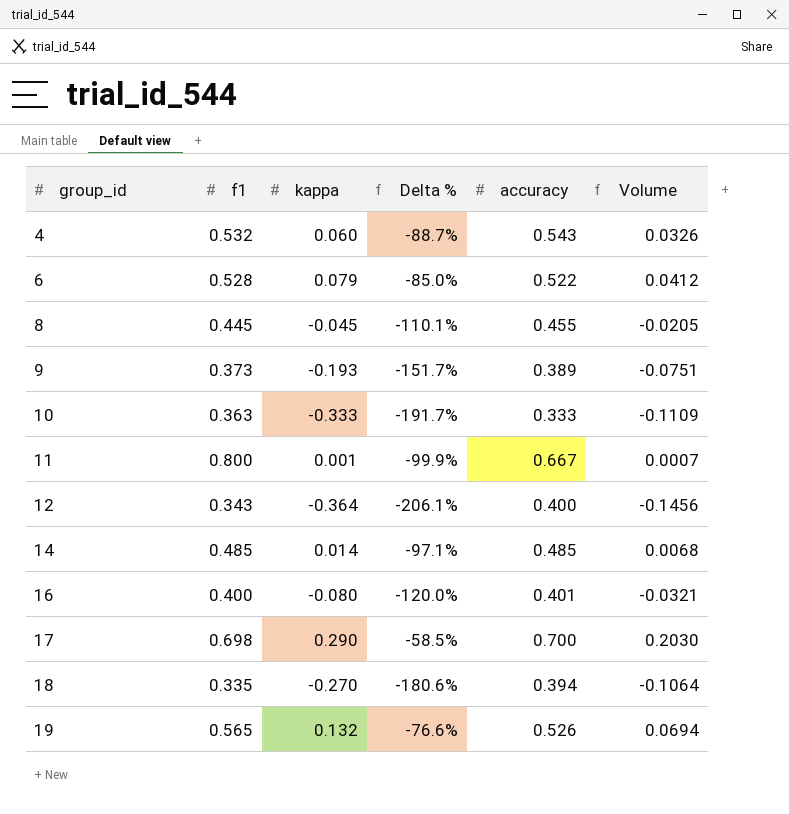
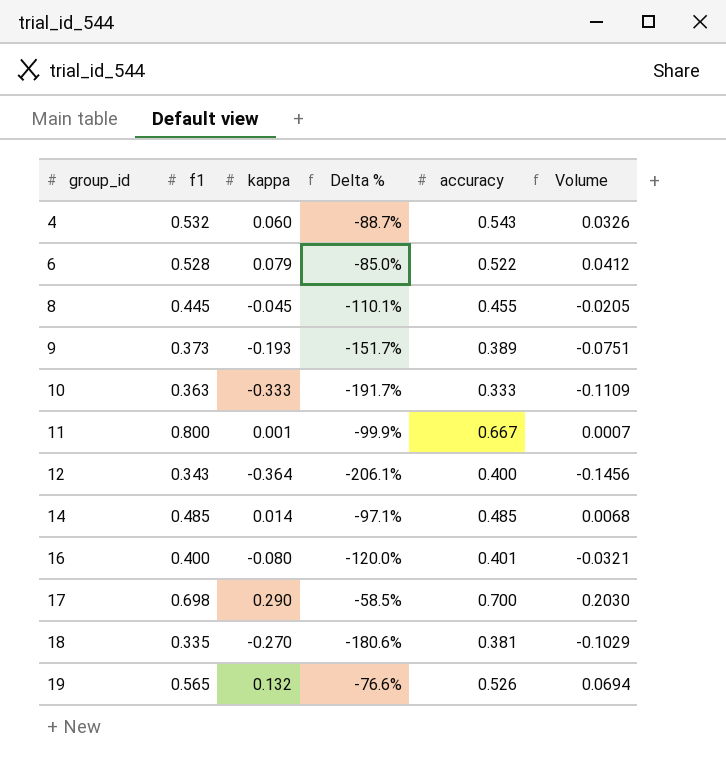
18 | accuracy: 0.394 -> 0.381
18 | Volume: -0.1064 -> -0.1029

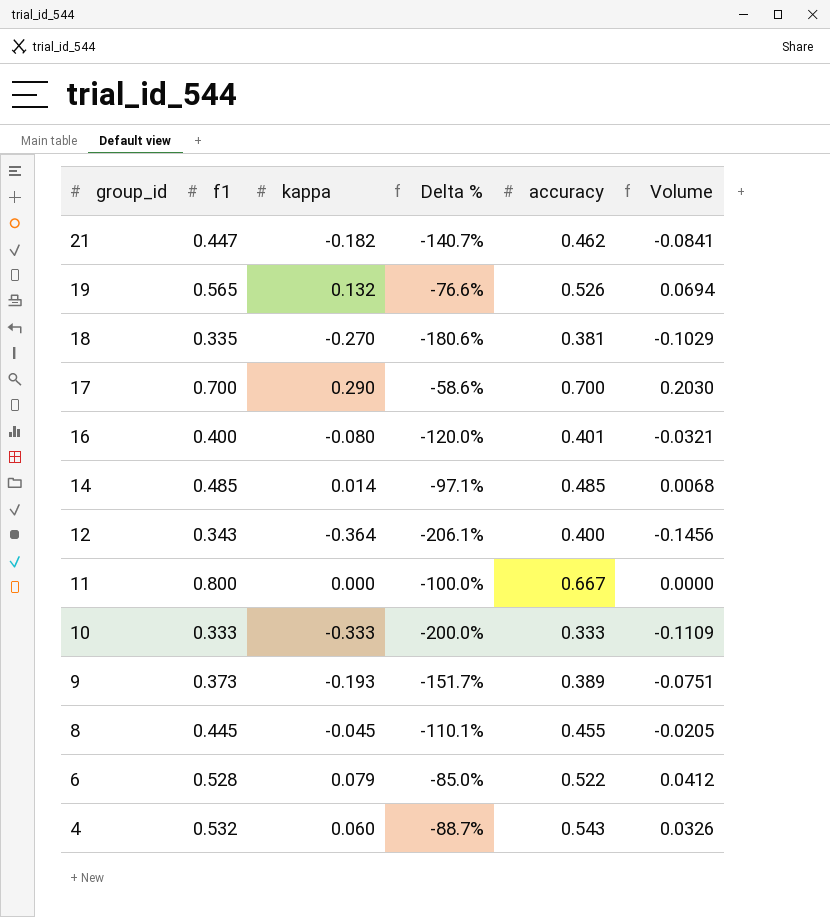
row order: group_id ascending -> group_id descending
row 21: none -> 0.447 | -0.182 | -140.7% | 0.462 | -0.0841
17 | f1: 0.698 -> 0.700
17 | Delta %: -58.5% -> -58.6%
11 | kappa: 0.001 -> 0.000
11 | Delta %: -99.9% -> -100.0%
11 | Volume: 0.0007 -> 0.0000
10 | f1: 0.363 -> 0.333
10 | Delta %: -191.7% -> -200.0%

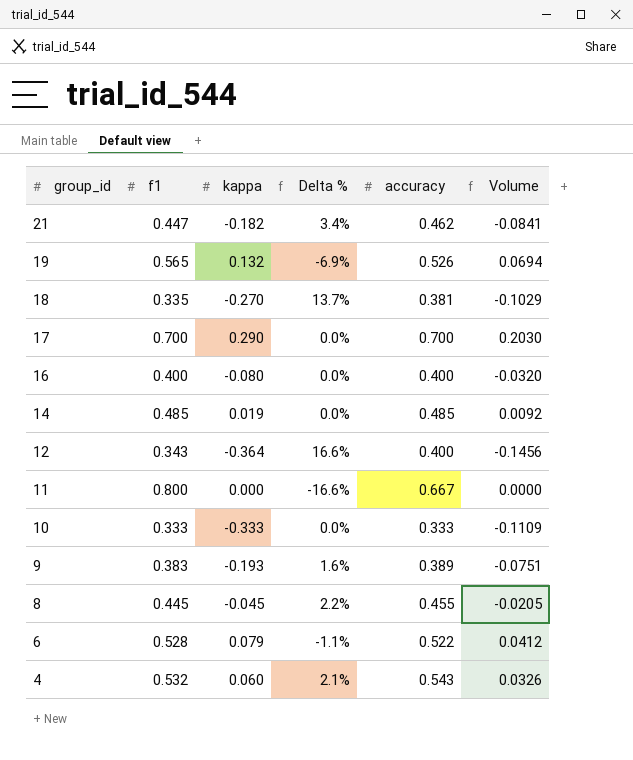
column Delta % | formula: ([kappa] - [f1]) / [f1] -> ([accuracy] - [f1]) / [f1]
16 | accuracy: 0.401 -> 0.400
16 | Volume: -0.0321 -> -0.0320
14 | kappa: 0.014 -> 0.019
14 | Volume: 0.0068 -> 0.0092
9 | f1: 0.373 -> 0.383

